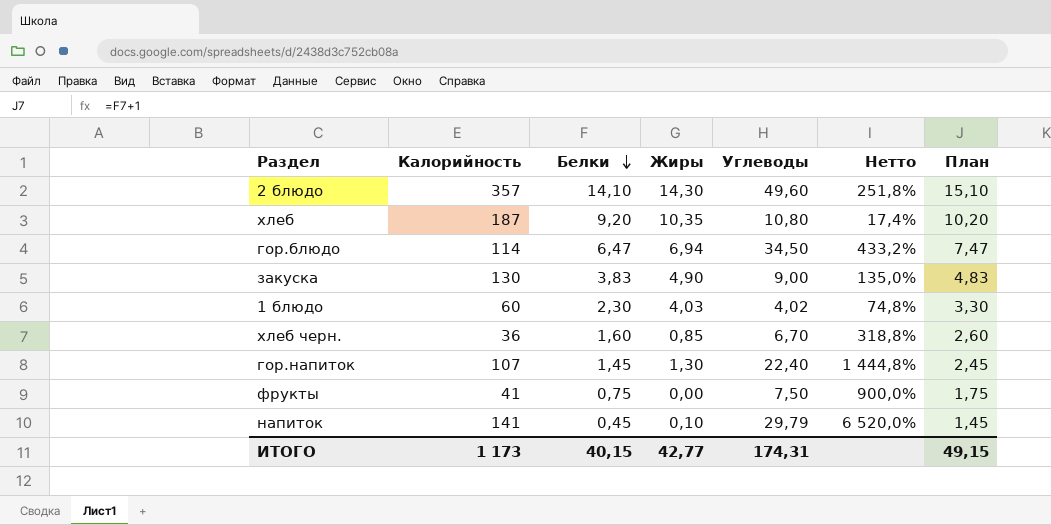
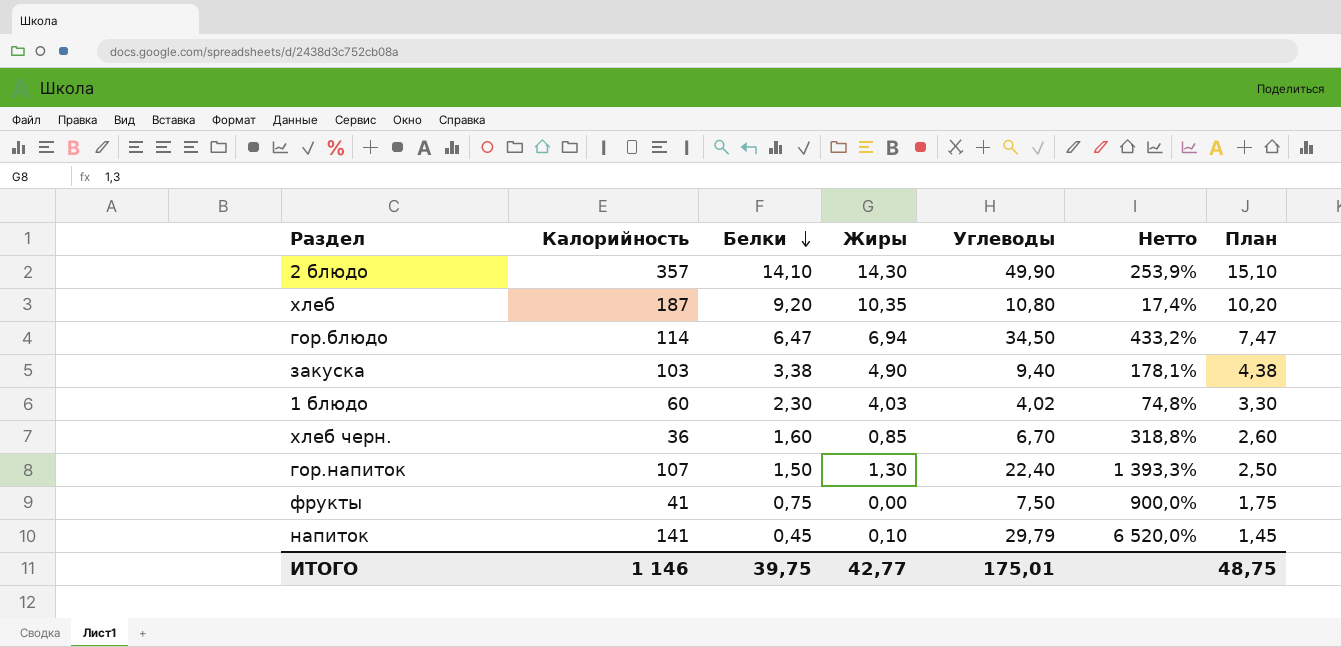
2 блюдо | Углеводы: 49,60 -> 49,90
2 блюдо | Нетто: 251,8% -> 253,9%
закуска | Калорийность: 130 -> 103
закуска | Белки: 3,83 -> 3,38
закуска | Углеводы: 9,00 -> 9,40
закуска | Нетто: 135,0% -> 178,1%
закуска | План: 4,83 -> 4,38
гор.напиток | Белки: 1,45 -> 1,50
гор.напиток | Нетто: 1 444,8% -> 1 393,3%
гор.напиток | План: 2,45 -> 2,50
ИТОГО | Калорийность: 1 173 -> 1 146
ИТОГО | Белки: 40,15 -> 39,75
ИТОГО | Углеводы: 174,31 -> 175,01
ИТОГО | План: 49,15 -> 48,75

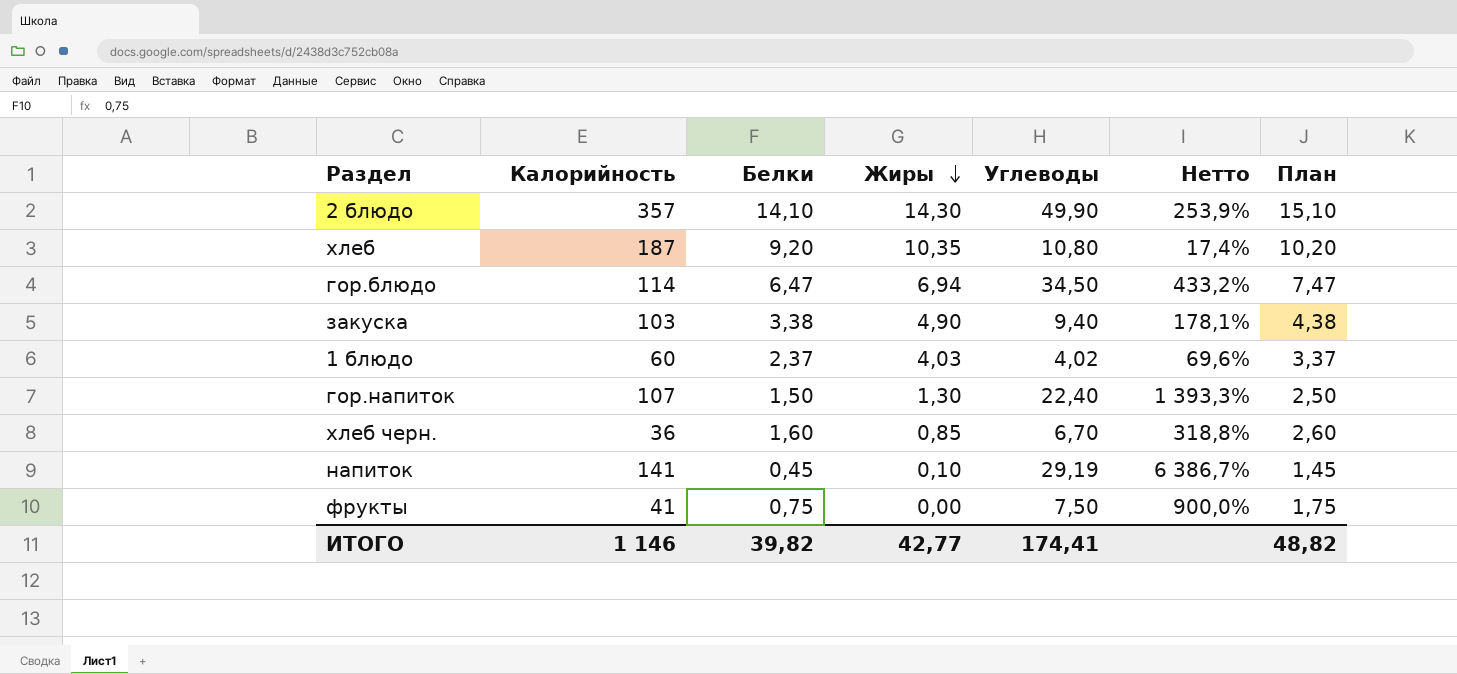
row order: Белки descending -> Жиры descending
1 блюдо | Белки: 2,30 -> 2,37
1 блюдо | Нетто: 74,8% -> 69,6%
1 блюдо | План: 3,30 -> 3,37
напиток | Углеводы: 29,79 -> 29,19
напиток | Нетто: 6 520,0% -> 6 386,7%
ИТОГО | Белки: 39,75 -> 39,82
ИТОГО | Углеводы: 175,01 -> 174,41
ИТОГО | План: 48,75 -> 48,82

